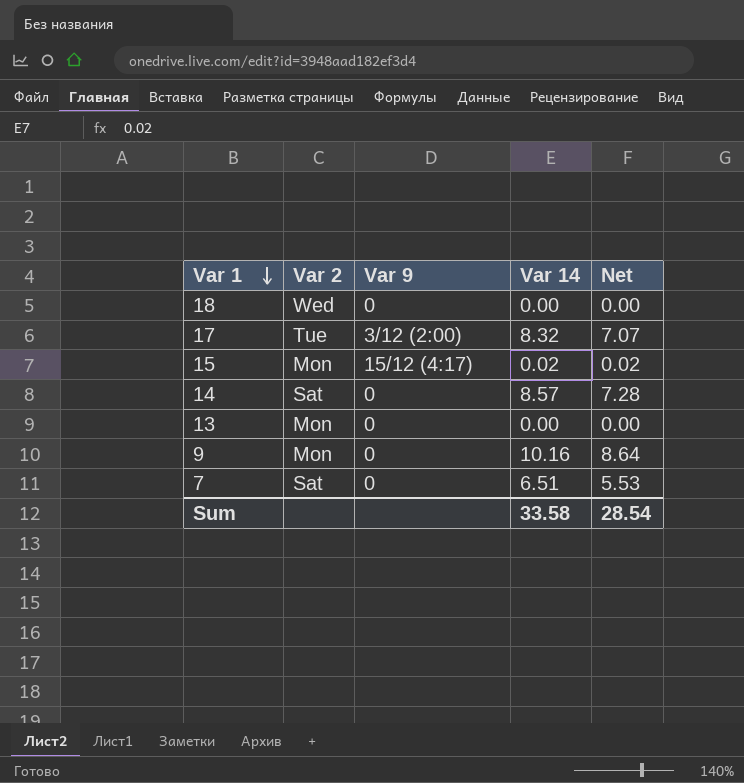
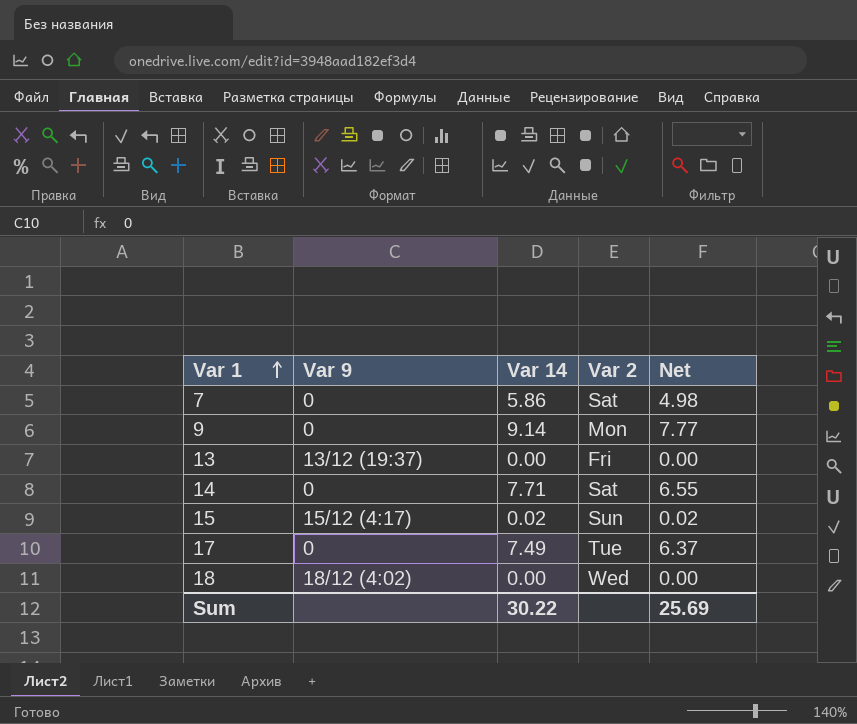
row order: Var 1 descending -> Var 1 ascending
column Var 2 | position: 2 -> 4
7 | Var 14: 6.51 -> 5.86
7 | Net: 5.53 -> 4.98
9 | Var 14: 10.16 -> 9.14
9 | Net: 8.64 -> 7.77
13 | Var 9: 0 -> 13/12 (19:37)
13 | Var 2: Mon -> Fri
14 | Var 14: 8.57 -> 7.71
14 | Net: 7.28 -> 6.55
15 | Var 2: Mon -> Sun
17 | Var 9: 3/12 (2:00) -> 0
17 | Var 14: 8.32 -> 7.49
17 | Net: 7.07 -> 6.37
18 | Var 9: 0 -> 18/12 (4:02)
Sum | Var 14: 33.58 -> 30.22
Sum | Net: 28.54 -> 25.69

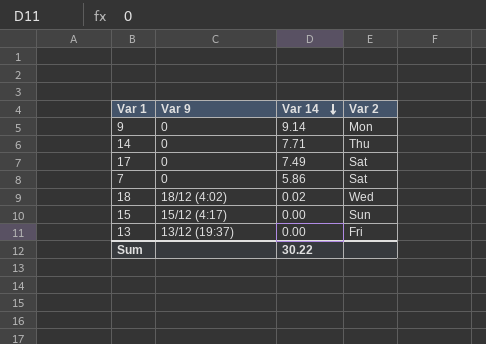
row order: Var 1 ascending -> Var 14 descending
column Net | formula: [Var 14] * 0.85 -> none
14 | Var 2: Sat -> Thu
17 | Var 2: Tue -> Sat
18 | Var 14: 0.00 -> 0.02
15 | Var 14: 0.02 -> 0.00

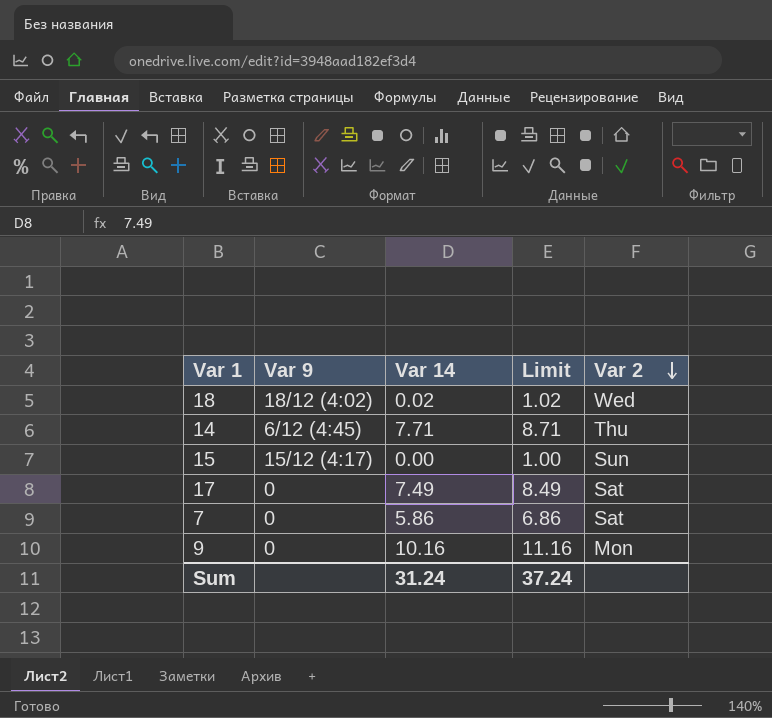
row order: Var 14 descending -> Var 2 descending
column Limit | formula: none -> [Var 14] + 1
row 13: 13/12 (19:37) | 0.00 | Fri -> none
14 | Var 9: 0 -> 6/12 (4:45)
9 | Var 14: 9.14 -> 10.16
Sum | Var 14: 30.22 -> 31.24

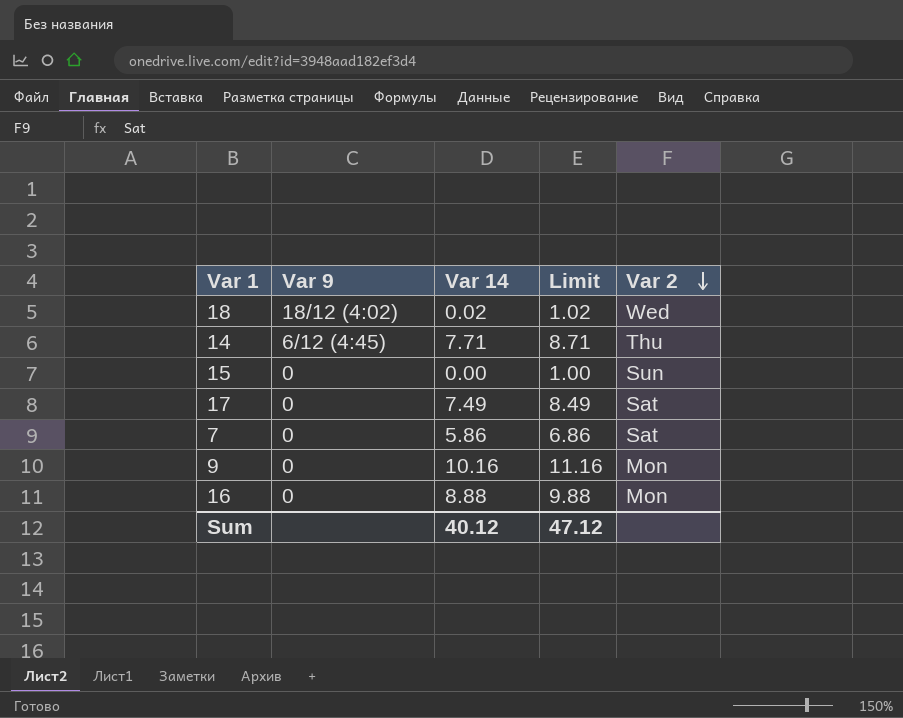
15 | Var 9: 15/12 (4:17) -> 0
row 16: none -> 0 | 8.88 | 9.88 | Mon
Sum | Var 14: 31.24 -> 40.12
Sum | Limit: 37.24 -> 47.12

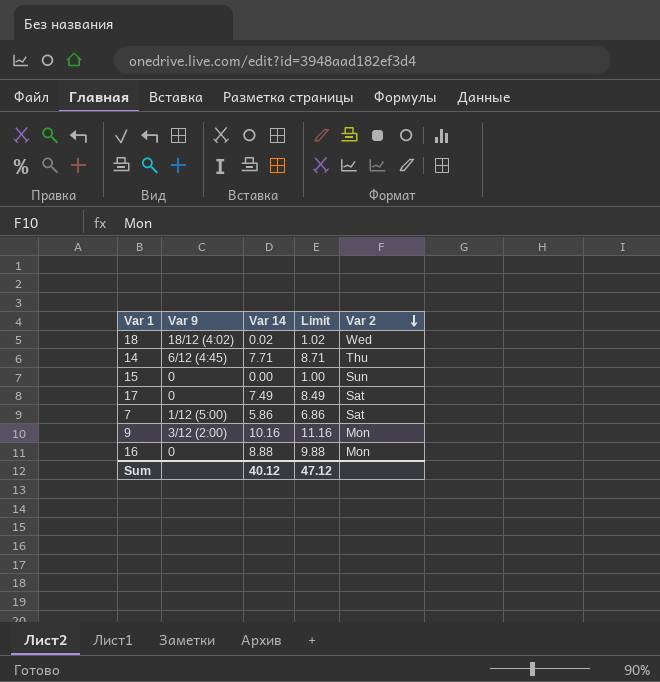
7 | Var 9: 0 -> 1/12 (5:00)
9 | Var 9: 0 -> 3/12 (2:00)

